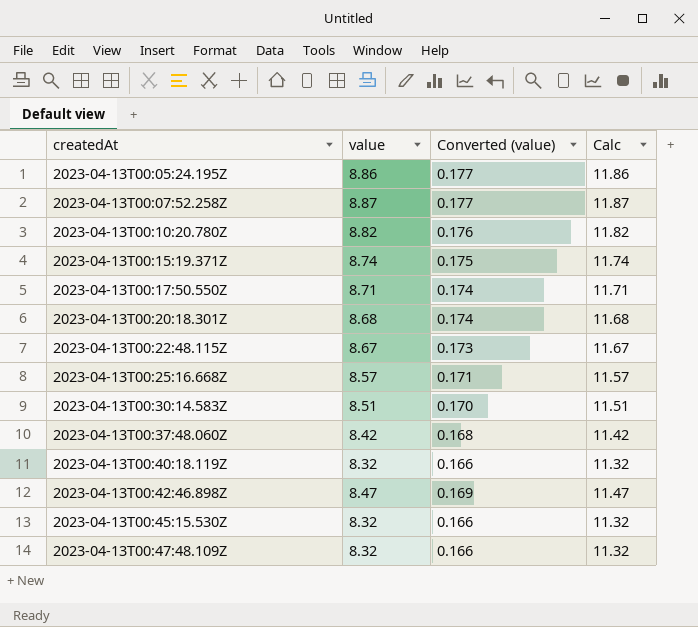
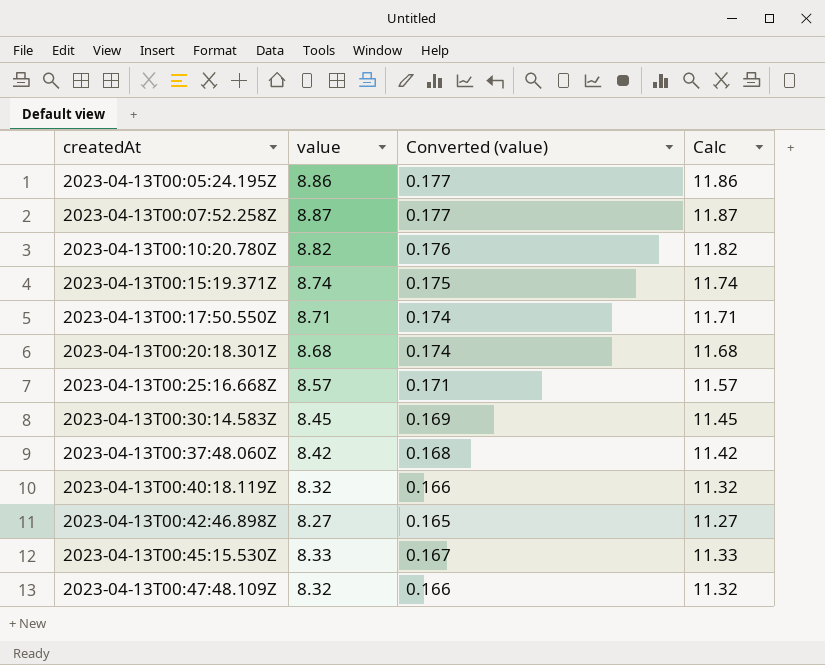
row 2023-04-13T00:22:48.115Z: 8.67 | 0.173 | 11.67 -> none
2023-04-13T00:30:14.583Z | value: 8.51 -> 8.45
2023-04-13T00:30:14.583Z | Converted (value): 0.170 -> 0.169
2023-04-13T00:30:14.583Z | Calc: 11.51 -> 11.45
2023-04-13T00:42:46.898Z | value: 8.47 -> 8.27
2023-04-13T00:42:46.898Z | Converted (value): 0.169 -> 0.165
2023-04-13T00:42:46.898Z | Calc: 11.47 -> 11.27
2023-04-13T00:45:15.530Z | value: 8.32 -> 8.33
2023-04-13T00:45:15.530Z | Converted (value): 0.166 -> 0.167
2023-04-13T00:45:15.530Z | Calc: 11.32 -> 11.33

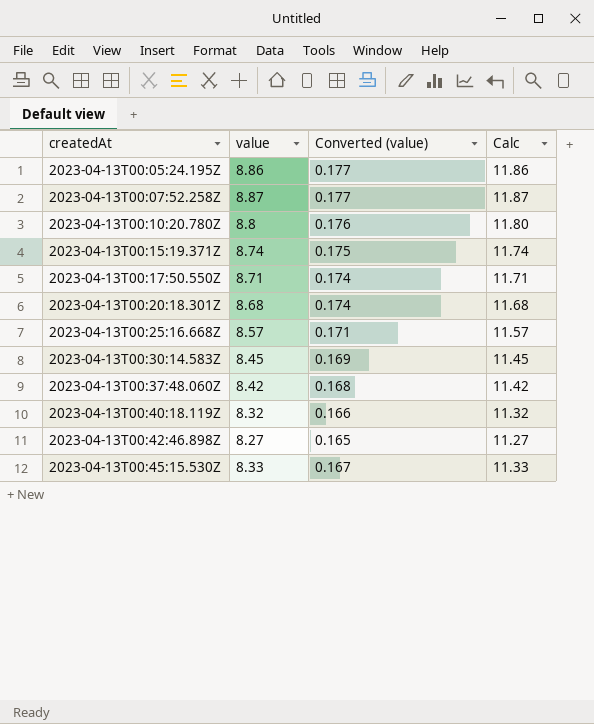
row 2023-04-13T00:47:48.109Z: 8.32 | 0.166 | 11.32 -> none
2023-04-13T00:10:20.780Z | value: 8.82 -> 8.8
2023-04-13T00:10:20.780Z | Calc: 11.82 -> 11.80

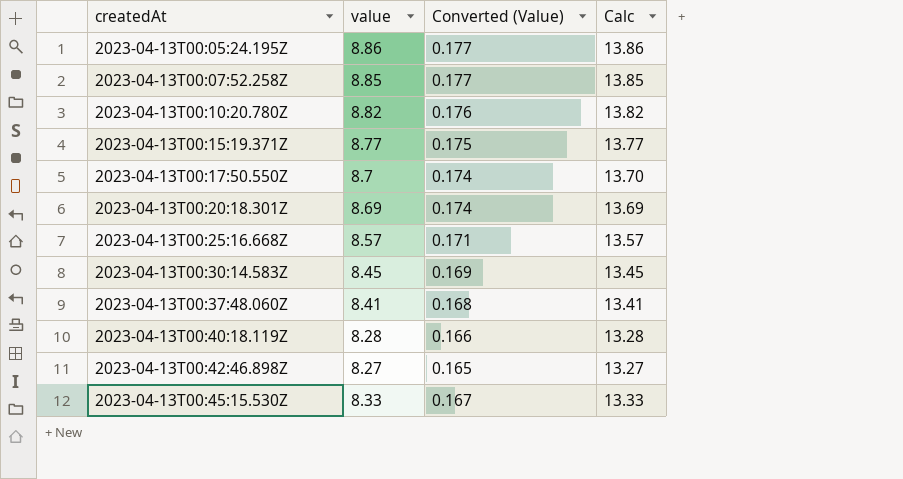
column name: Converted (value) -> Converted (Value)
column Calc | formula: [value] + 3 -> [value] + 5
2023-04-13T00:07:52.258Z | value: 8.87 -> 8.85
2023-04-13T00:10:20.780Z | value: 8.8 -> 8.82
2023-04-13T00:15:19.371Z | value: 8.74 -> 8.77
2023-04-13T00:17:50.550Z | value: 8.71 -> 8.7
2023-04-13T00:20:18.301Z | value: 8.68 -> 8.69
2023-04-13T00:37:48.060Z | value: 8.42 -> 8.41
2023-04-13T00:40:18.119Z | value: 8.32 -> 8.28

